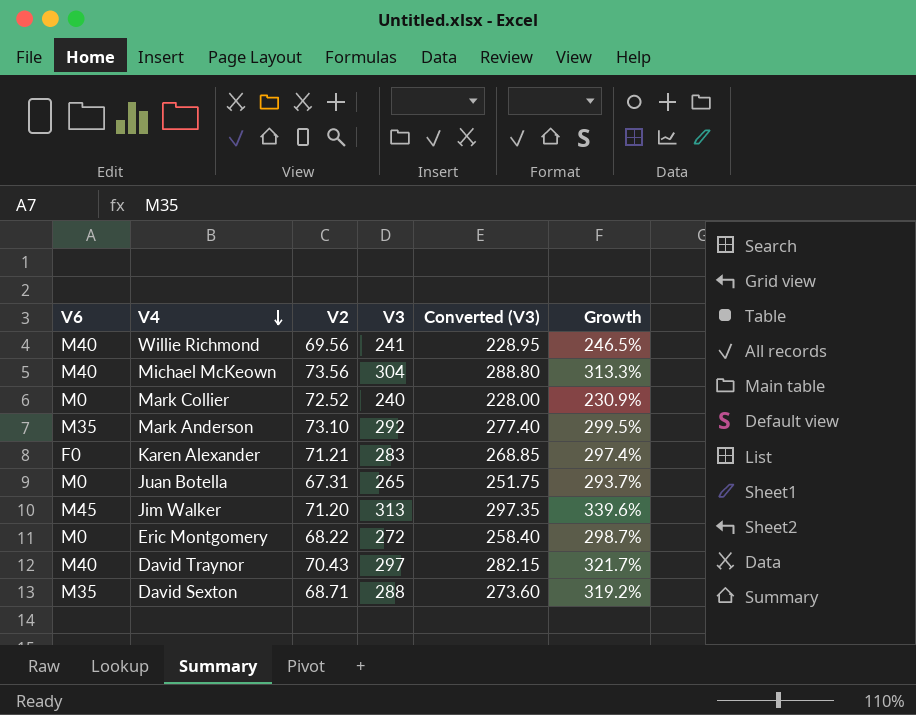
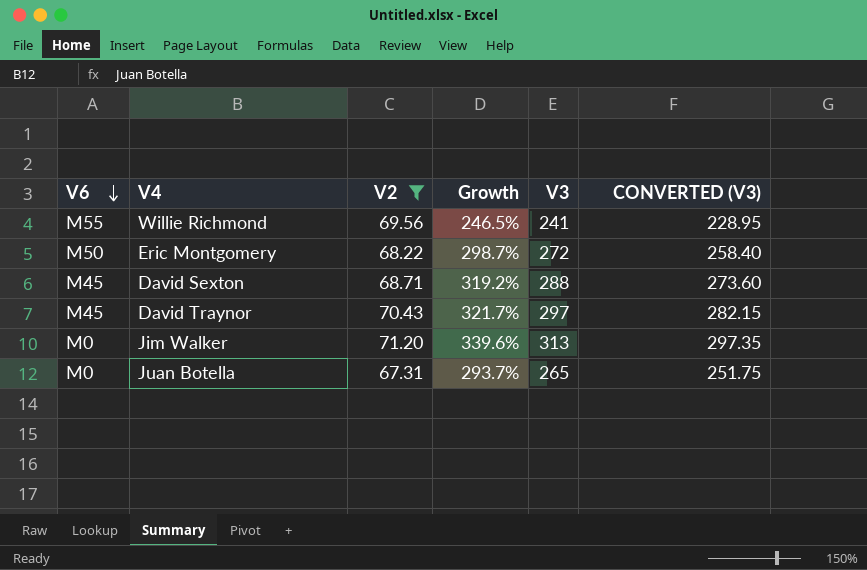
filter: none -> V2 <= 71.20
row order: V4 descending -> V6 descending
column Growth | position: 6 -> 4
column name: Converted (V3) -> CONVERTED (V3)
Willie Richmond | V6: M40 -> M55
Eric Montgomery | V6: M0 -> M50
David Sexton | V6: M35 -> M45
David Traynor | V6: M40 -> M45
Jim Walker | V6: M45 -> M0

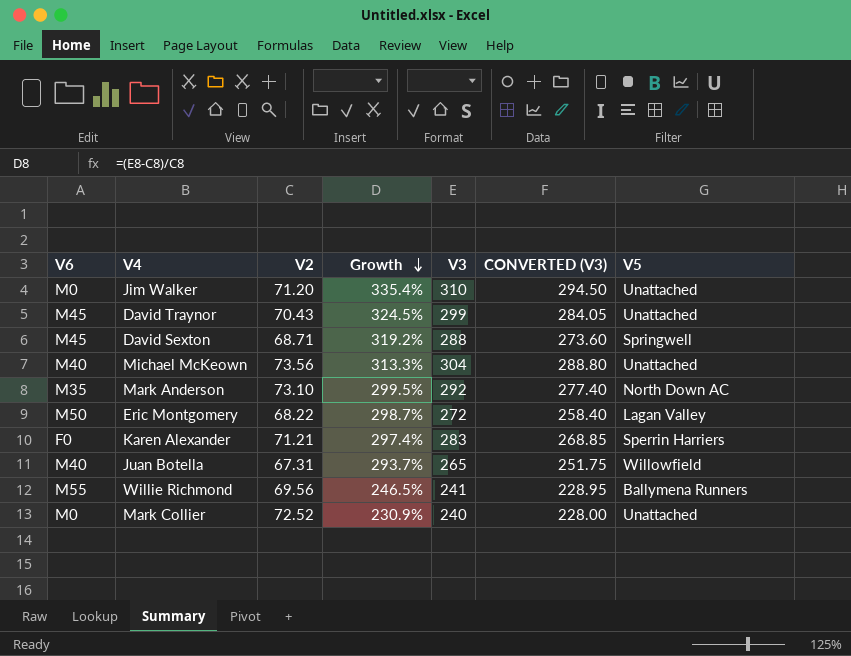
filter: V2 <= 71.20 -> none
row order: V6 descending -> Growth descending
column V5 | position: none -> 7
Jim Walker | Growth: 339.6% -> 335.4%
Jim Walker | V3: 313 -> 310
Jim Walker | CONVERTED (V3): 297.35 -> 294.50
David Traynor | Growth: 321.7% -> 324.5%
David Traynor | V3: 297 -> 299
David Traynor | CONVERTED (V3): 282.15 -> 284.05
Juan Botella | V6: M0 -> M40

